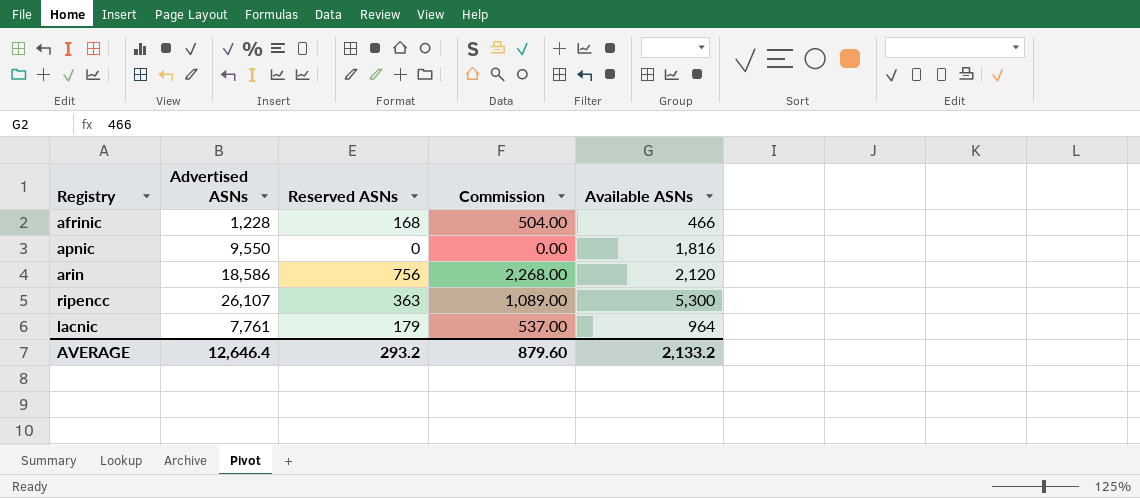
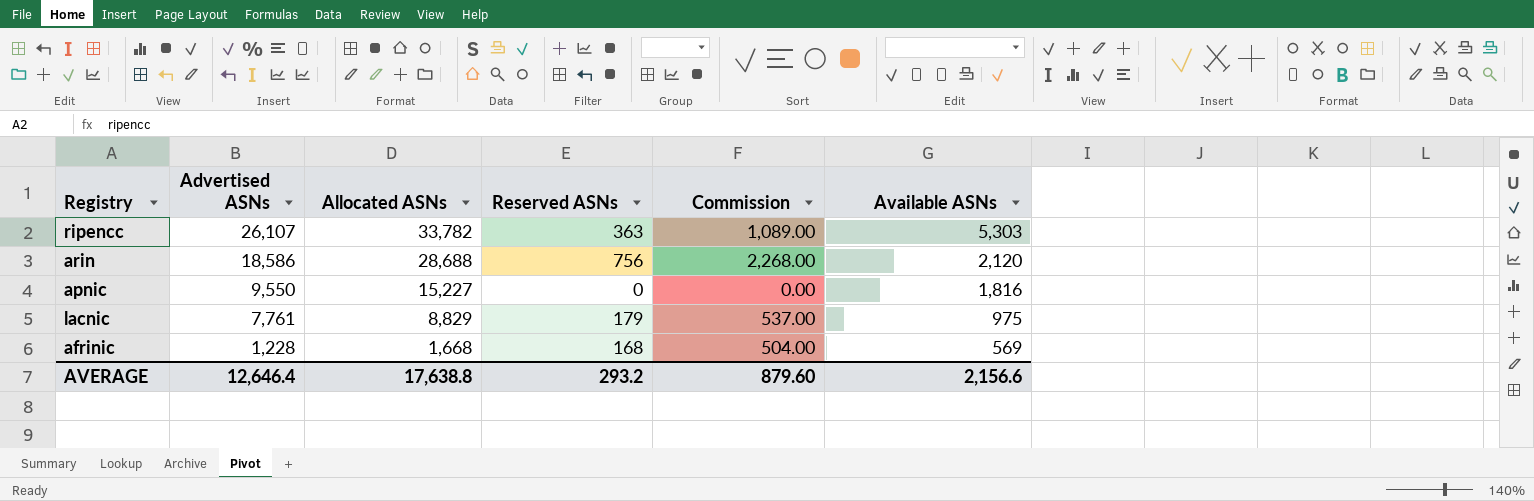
row order: none -> Advertised ASNs descending
column Allocated ASNs | position: none -> 3
ripencc | Available ASNs: 5,300 -> 5,303
lacnic | Available ASNs: 964 -> 975
afrinic | Available ASNs: 466 -> 569
AVERAGE | Available ASNs: 2,133.2 -> 2,156.6

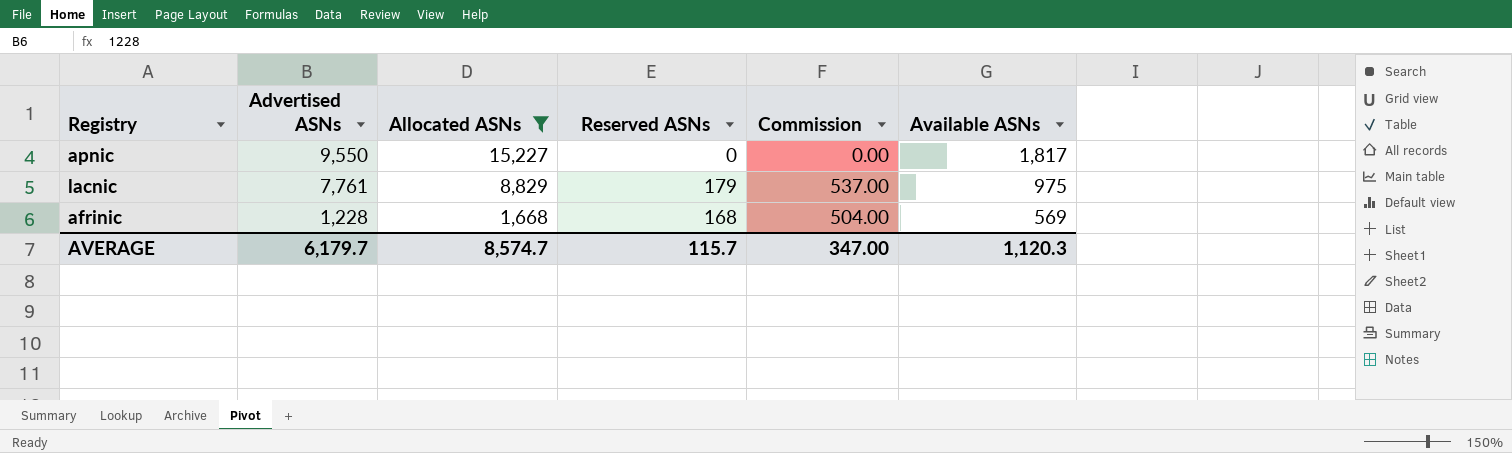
filter: none -> Allocated ASNs <= 15,227
apnic | Available ASNs: 1,816 -> 1,817
AVERAGE | Advertised ASNs: 12,646.4 -> 6,179.7
AVERAGE | Allocated ASNs: 17,638.8 -> 8,574.7
AVERAGE | Reserved ASNs: 293.2 -> 115.7
AVERAGE | Commission: 879.60 -> 347.00
AVERAGE | Available ASNs: 2,156.6 -> 1,120.3

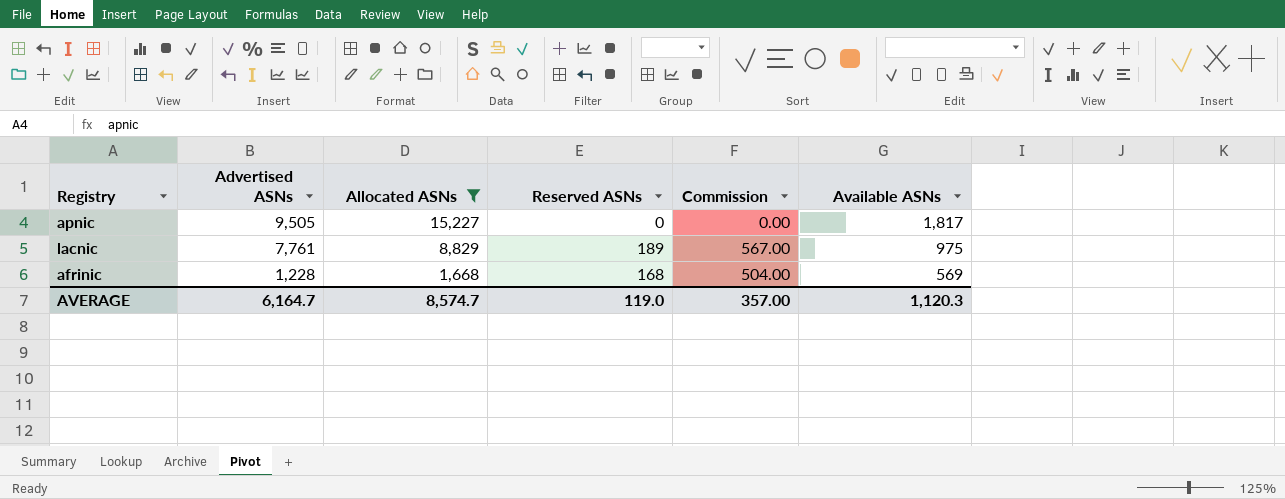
apnic | Advertised ASNs: 9,550 -> 9,505
lacnic | Reserved ASNs: 179 -> 189
lacnic | Commission: 537.00 -> 567.00
AVERAGE | Advertised ASNs: 6,179.7 -> 6,164.7
AVERAGE | Reserved ASNs: 115.7 -> 119.0
AVERAGE | Commission: 347.00 -> 357.00

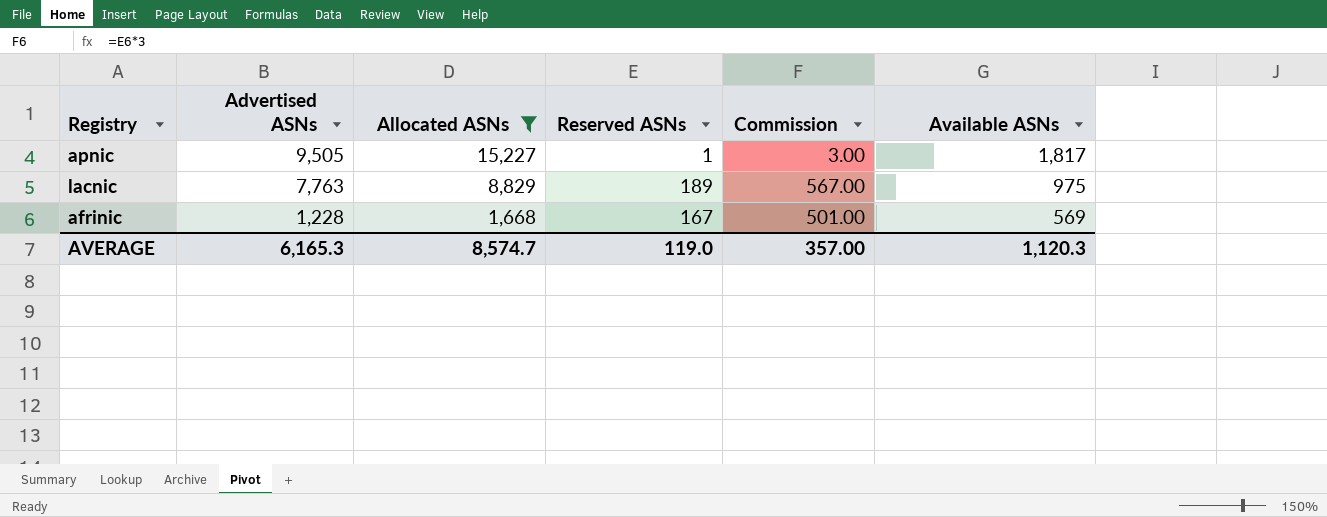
apnic | Reserved ASNs: 0 -> 1
apnic | Commission: 0.00 -> 3.00
lacnic | Advertised ASNs: 7,761 -> 7,763
afrinic | Reserved ASNs: 168 -> 167
afrinic | Commission: 504.00 -> 501.00
AVERAGE | Advertised ASNs: 6,164.7 -> 6,165.3

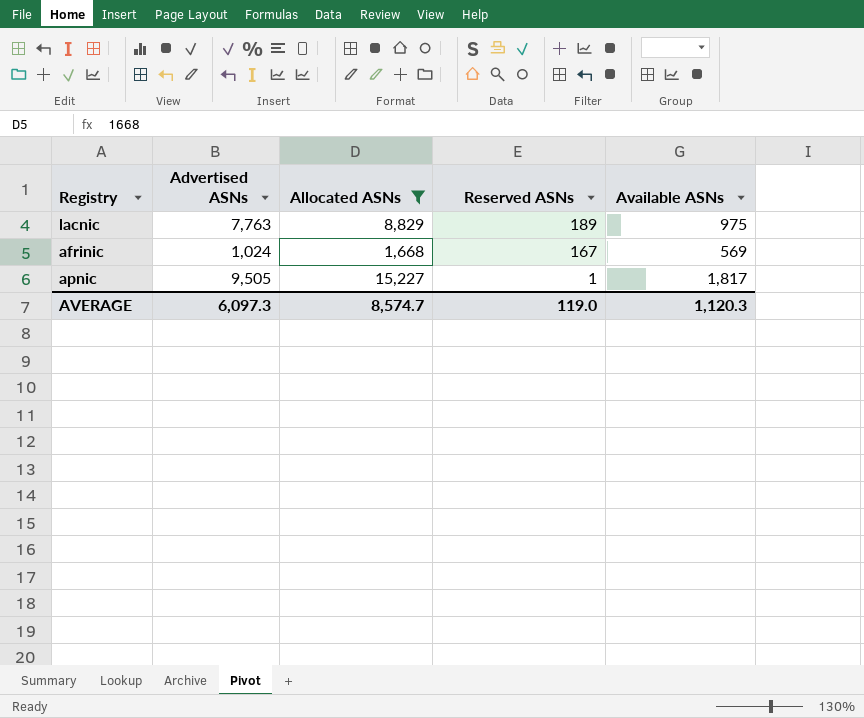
row order: Advertised ASNs descending -> Reserved ASNs descending
column Commission | formula: [Reserved ASNs] * 3 -> none
afrinic | Advertised ASNs: 1,228 -> 1,024
AVERAGE | Advertised ASNs: 6,165.3 -> 6,097.3

